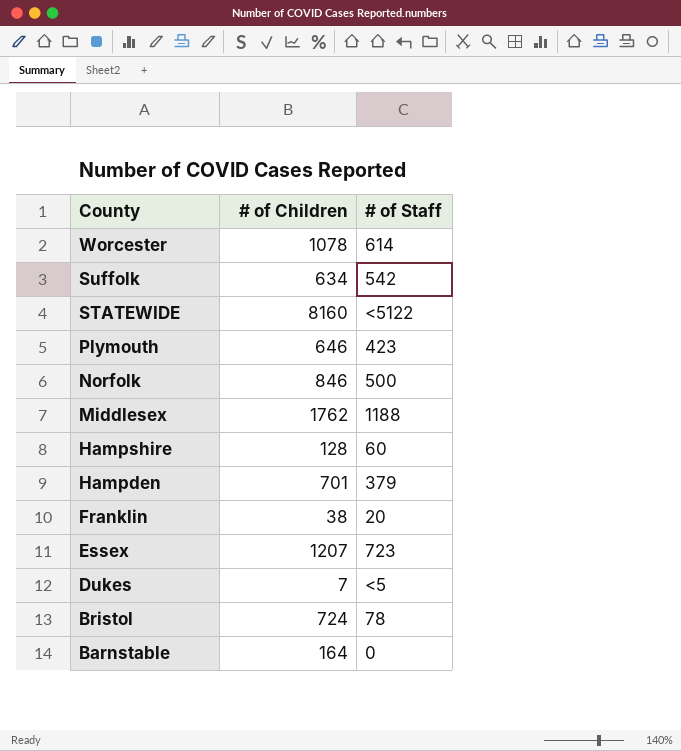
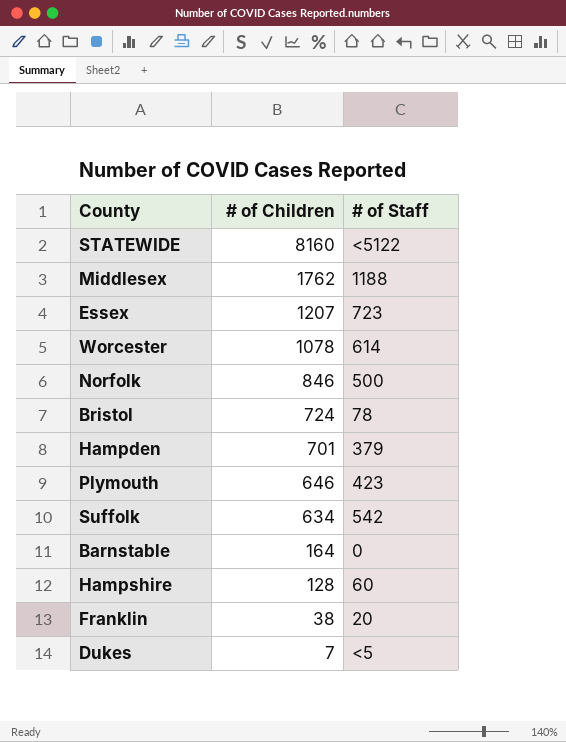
row order: County descending -> # of Children descending

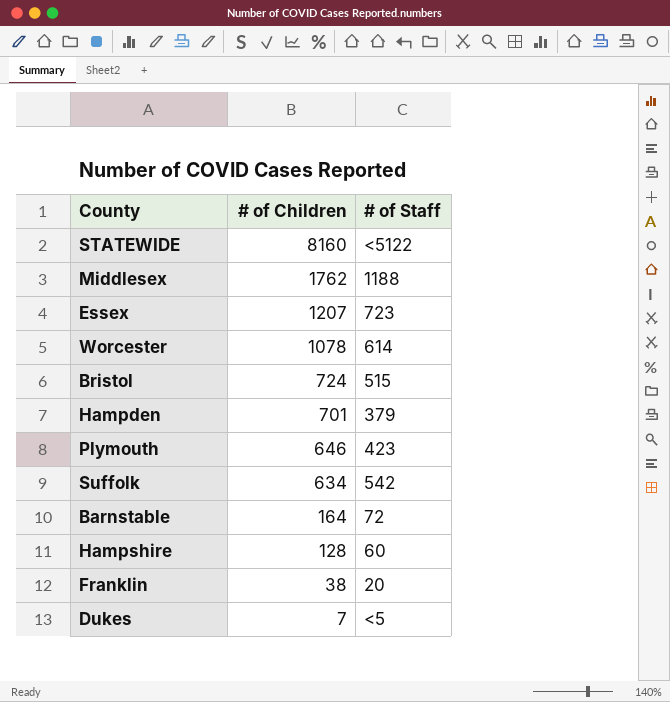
row Norfolk: 846 | 500 -> none
Bristol | # of Staff: 78 -> 515
Barnstable | # of Staff: 0 -> 72

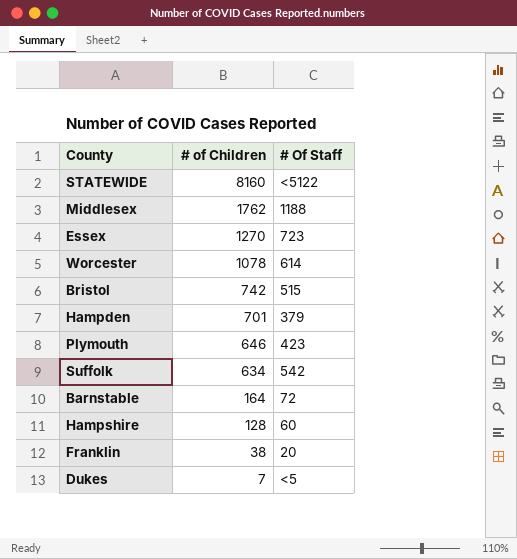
column name: # of Staff -> # Of Staff
Essex | # of Children: 1207 -> 1270
Bristol | # of Children: 724 -> 742

